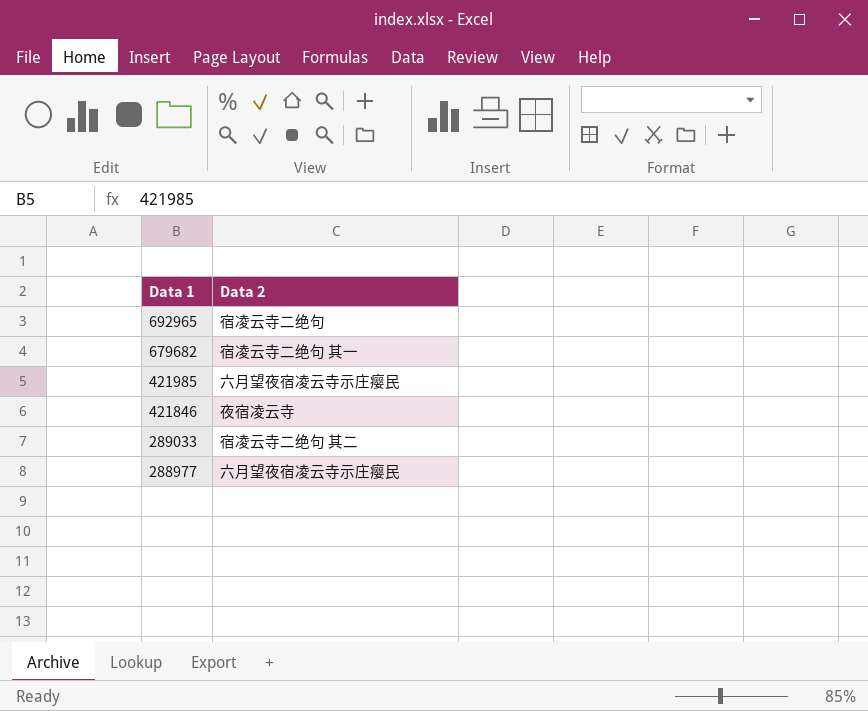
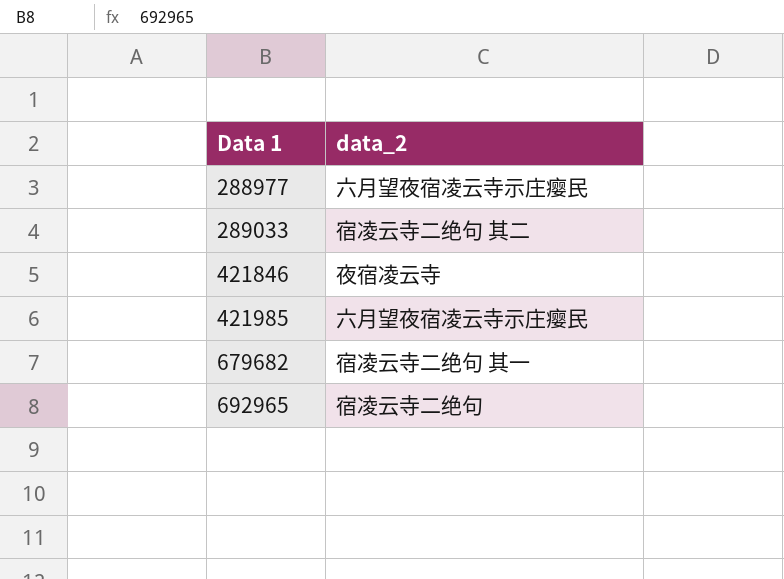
row order: Data 1 descending -> Data 1 ascending
column name: Data 2 -> data_2

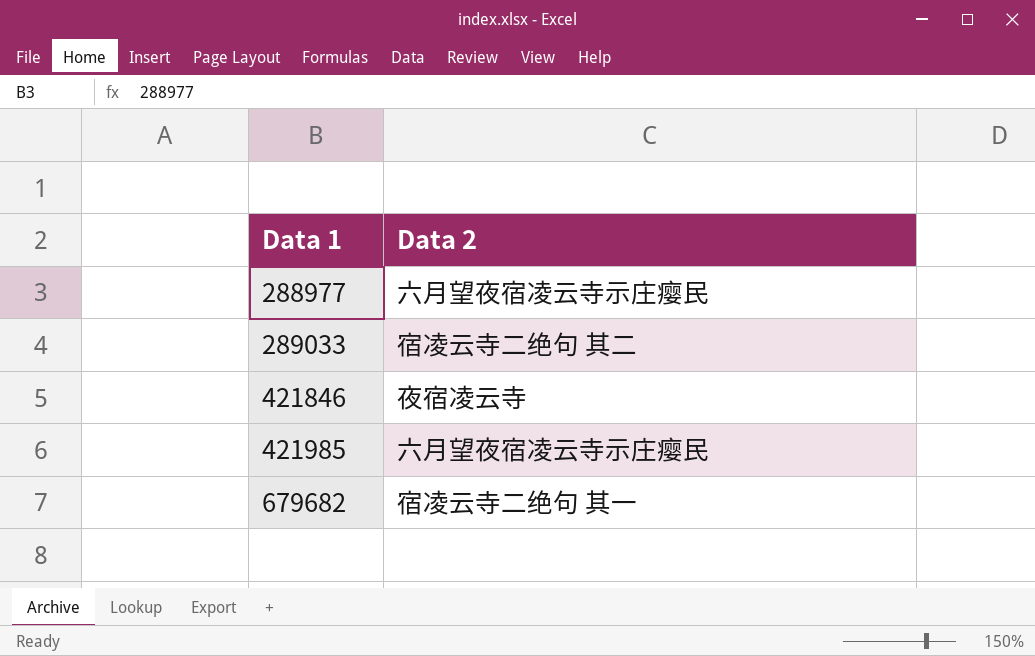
column name: data_2 -> Data 2
row 692965: 宿凌云寺二绝句 -> none

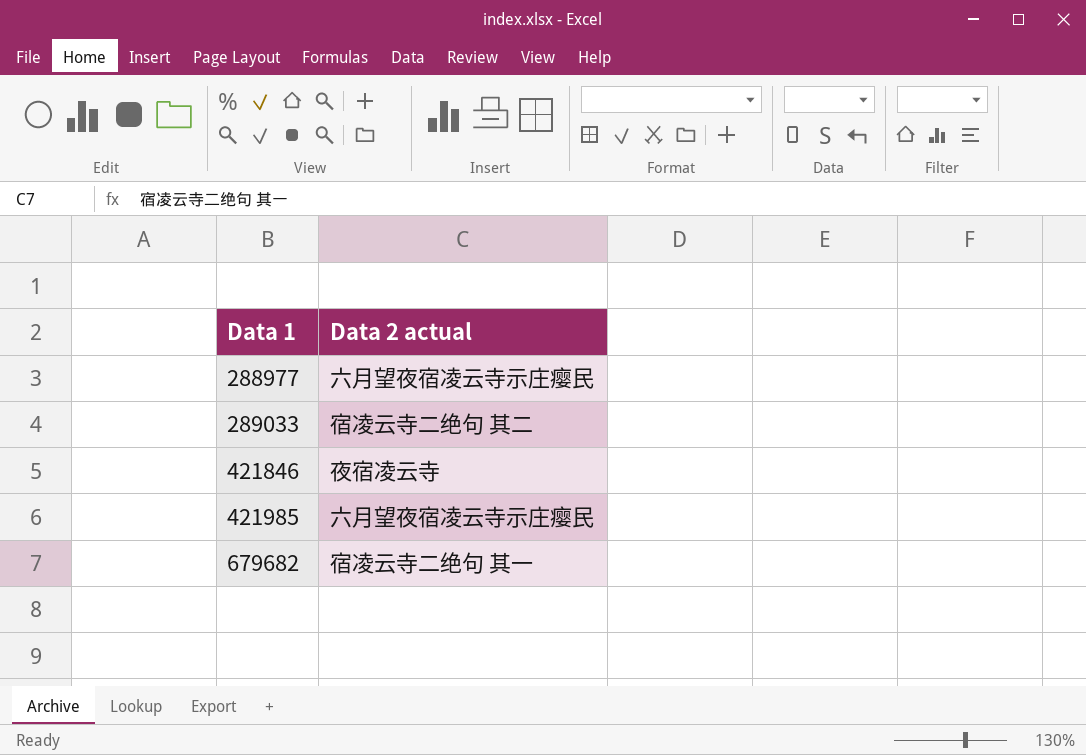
column name: Data 2 -> Data 2 actual

